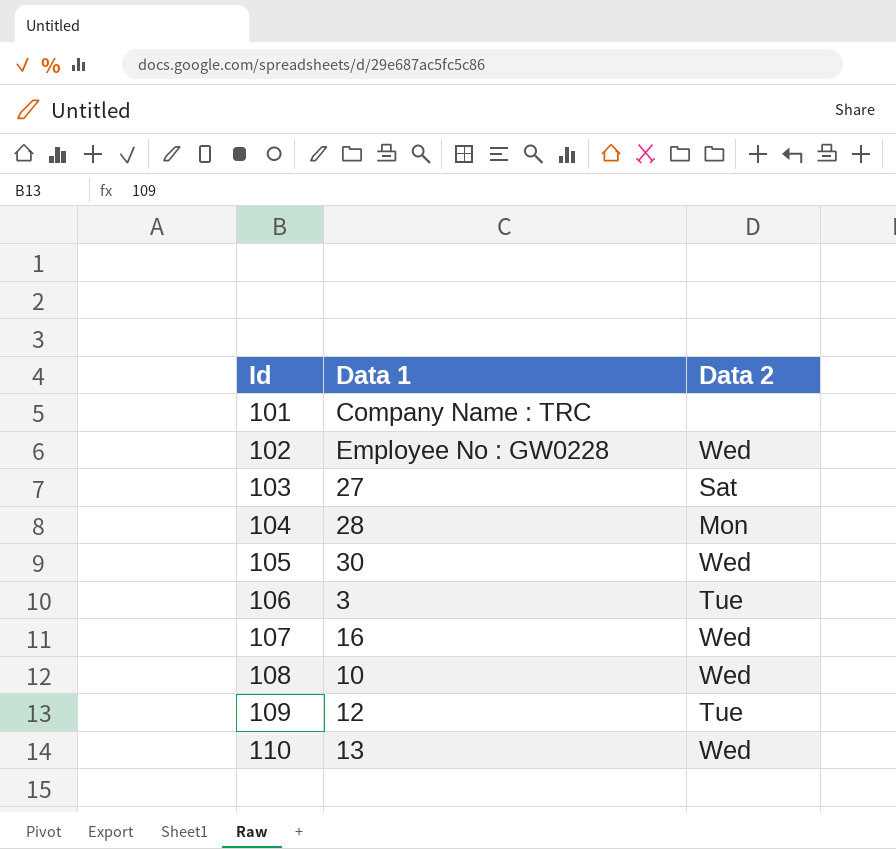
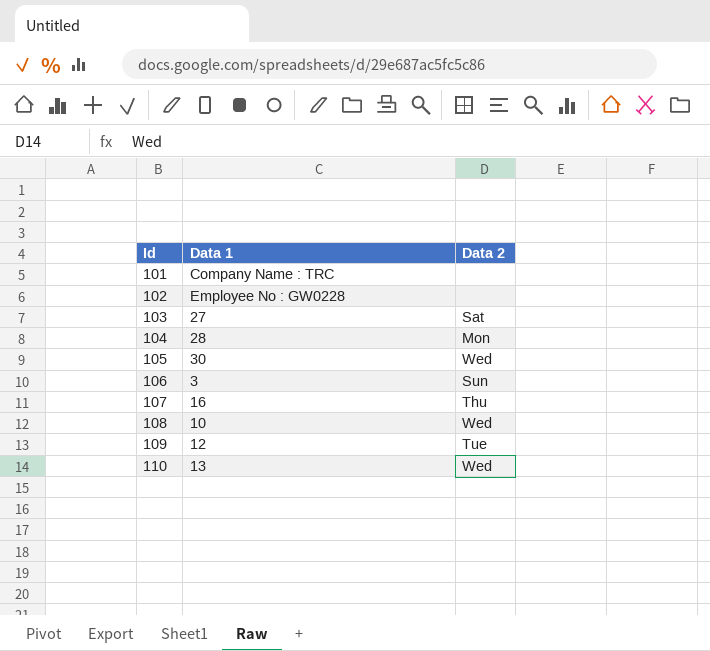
102 | Data 2: Wed -> none
106 | Data 2: Tue -> Sun
107 | Data 2: Wed -> Thu

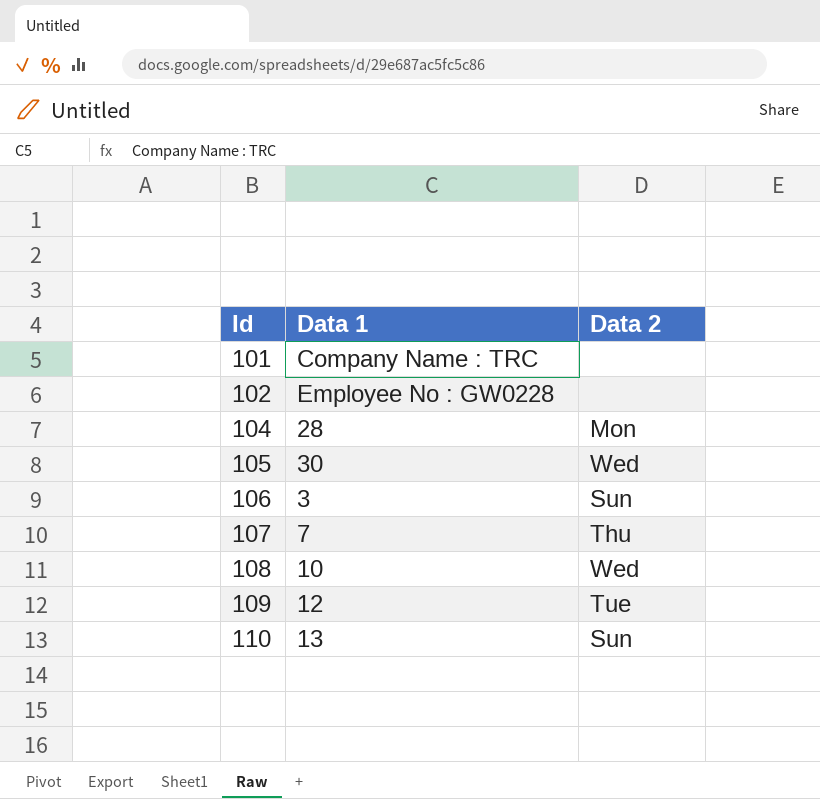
row 103: 27 | Sat -> none
107 | Data 1: 16 -> 7
110 | Data 2: Wed -> Sun

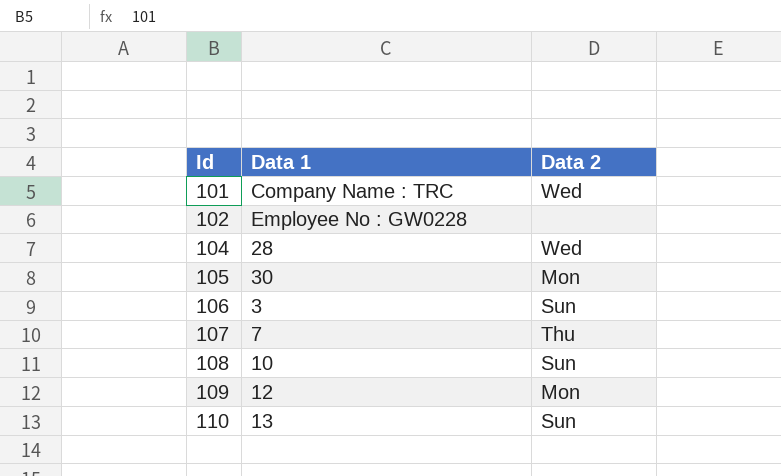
101 | Data 2: none -> Wed
104 | Data 2: Mon -> Wed
105 | Data 2: Wed -> Mon
108 | Data 2: Wed -> Sun
109 | Data 2: Tue -> Mon

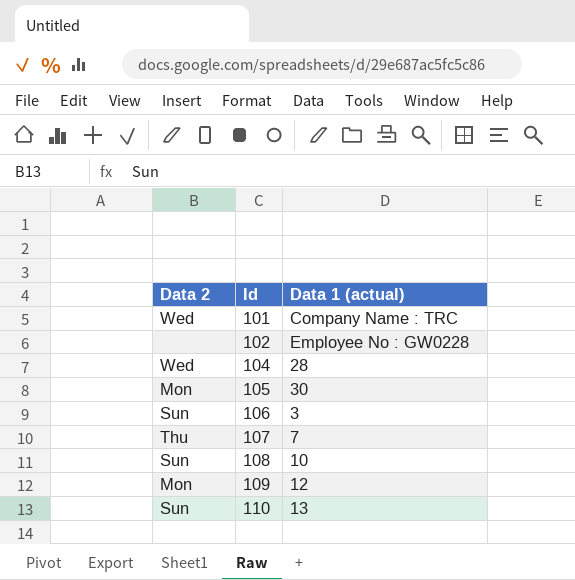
column Data 2 | position: 3 -> 1
column name: Data 1 -> Data 1 (actual)

